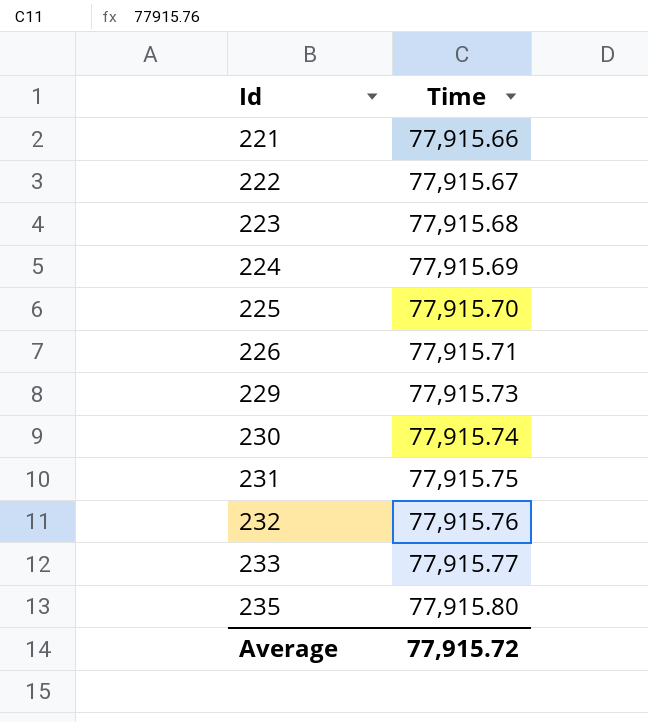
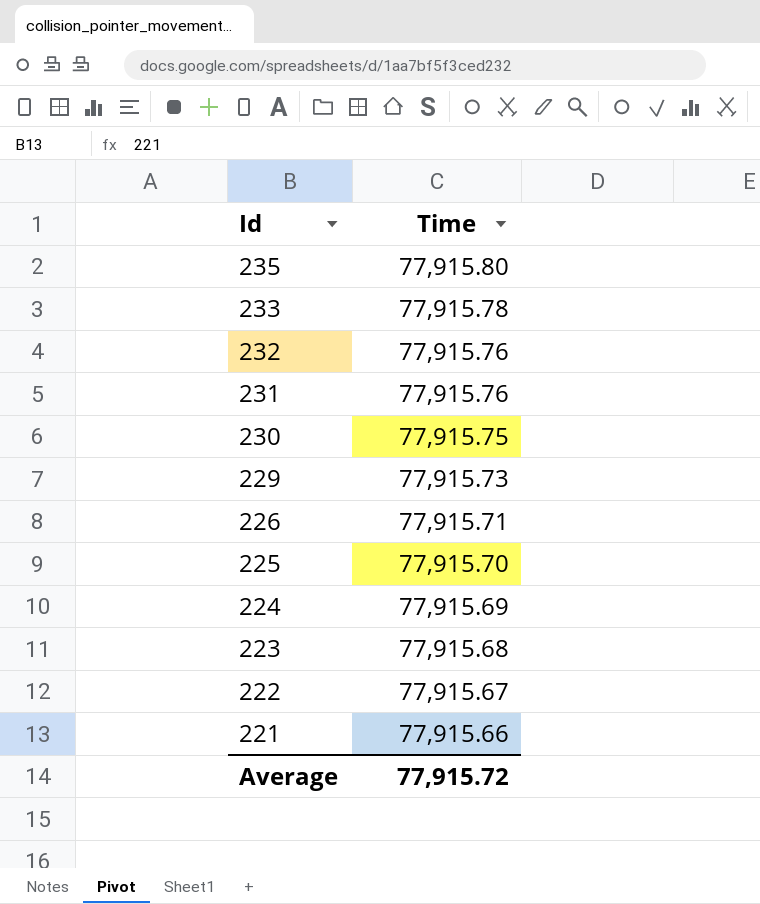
row order: Id ascending -> Id descending
233 | Time: 77,915.77 -> 77,915.78
231 | Time: 77,915.75 -> 77,915.76
230 | Time: 77,915.74 -> 77,915.75

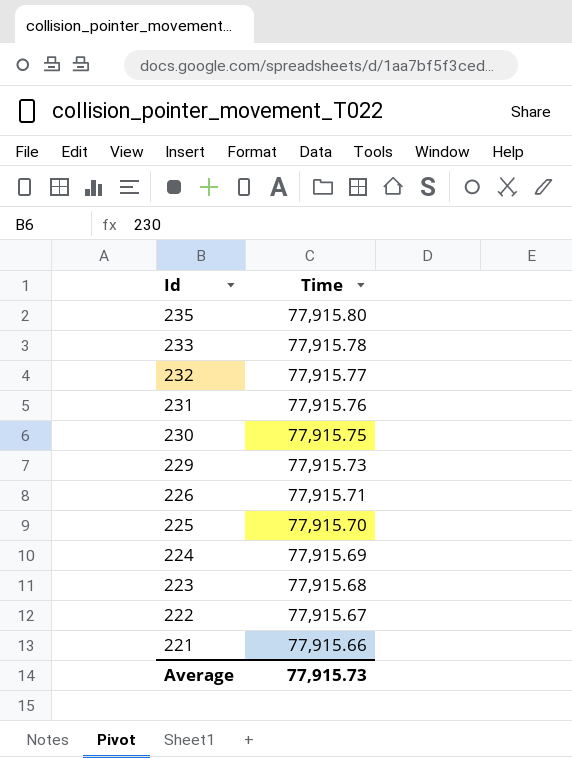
232 | Time: 77,915.76 -> 77,915.77
Average | Time: 77,915.72 -> 77,915.73

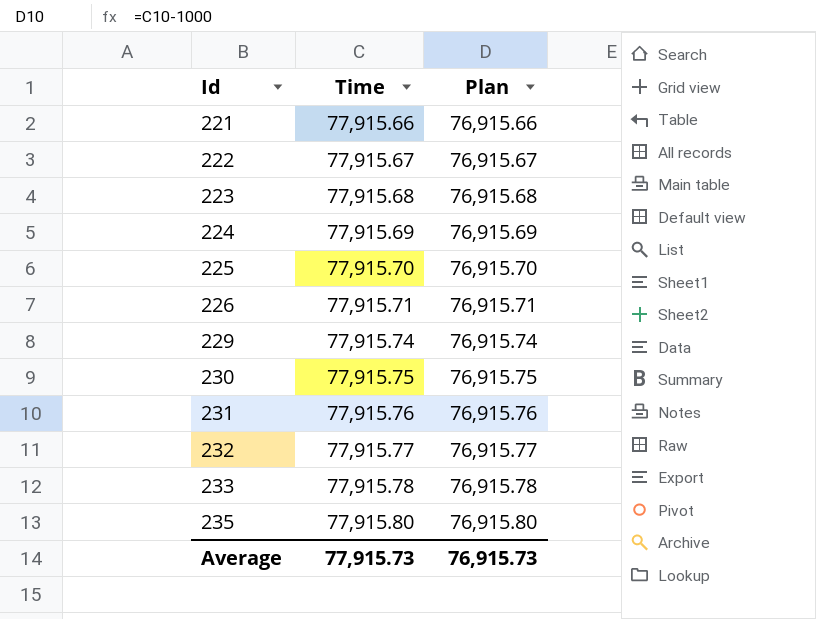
row order: Id descending -> Id ascending
column Plan | formula: none -> [Time] - 1000
229 | Time: 77,915.73 -> 77,915.74

